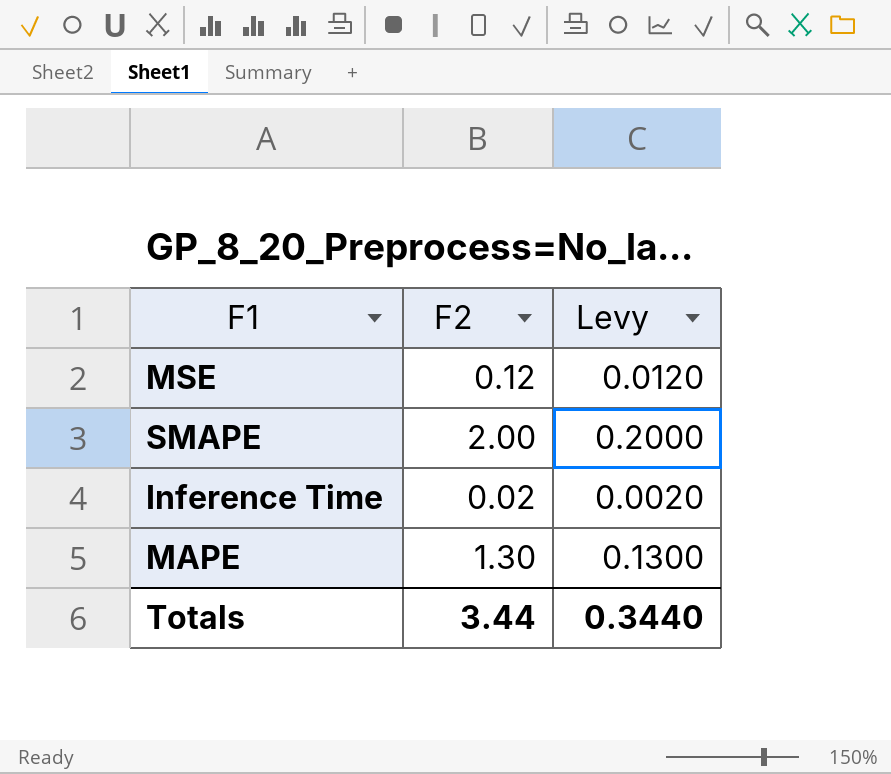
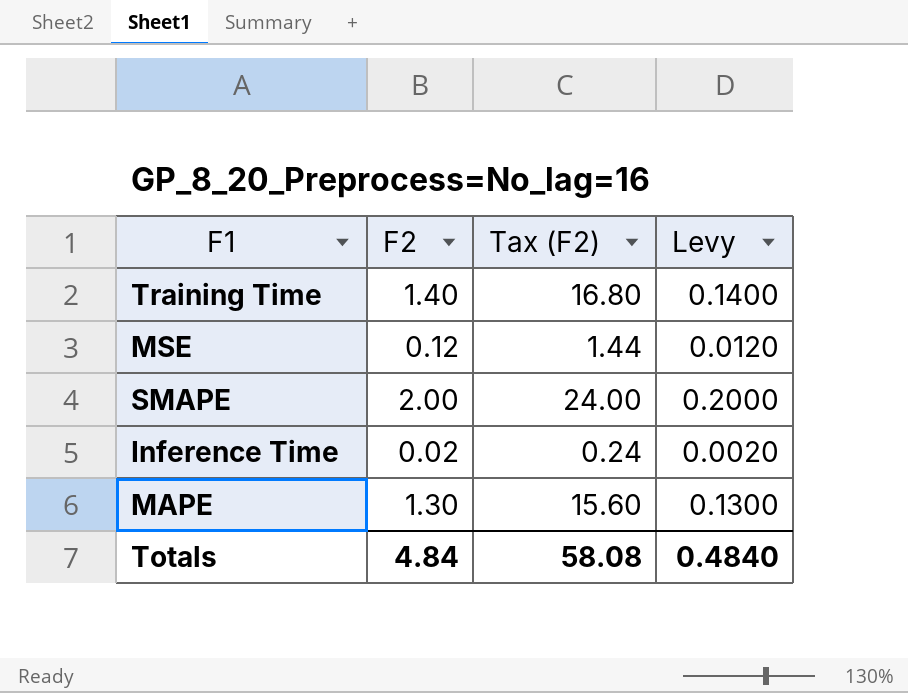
column Tax (F2) | formula: none -> [F2] * 12
row Training Time: none -> 1.40 | 16.80 | 0.1400
Totals | F2: 3.44 -> 4.84
Totals | Levy: 0.3440 -> 0.4840

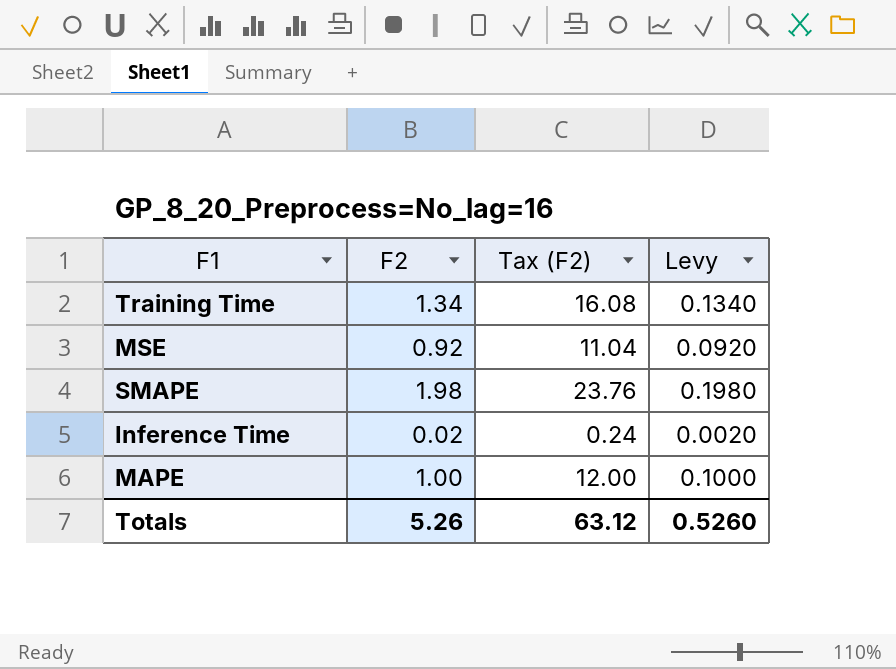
Training Time | F2: 1.40 -> 1.34
Training Time | Tax (F2): 16.80 -> 16.08
Training Time | Levy: 0.1400 -> 0.1340
MSE | F2: 0.12 -> 0.92
MSE | Tax (F2): 1.44 -> 11.04
MSE | Levy: 0.0120 -> 0.0920
SMAPE | F2: 2.00 -> 1.98
SMAPE | Tax (F2): 24.00 -> 23.76
SMAPE | Levy: 0.2000 -> 0.1980
MAPE | F2: 1.30 -> 1.00
MAPE | Tax (F2): 15.60 -> 12.00
MAPE | Levy: 0.1300 -> 0.1000
Totals | F2: 4.84 -> 5.26
Totals | Tax (F2): 58.08 -> 63.12
Totals | Levy: 0.4840 -> 0.5260

